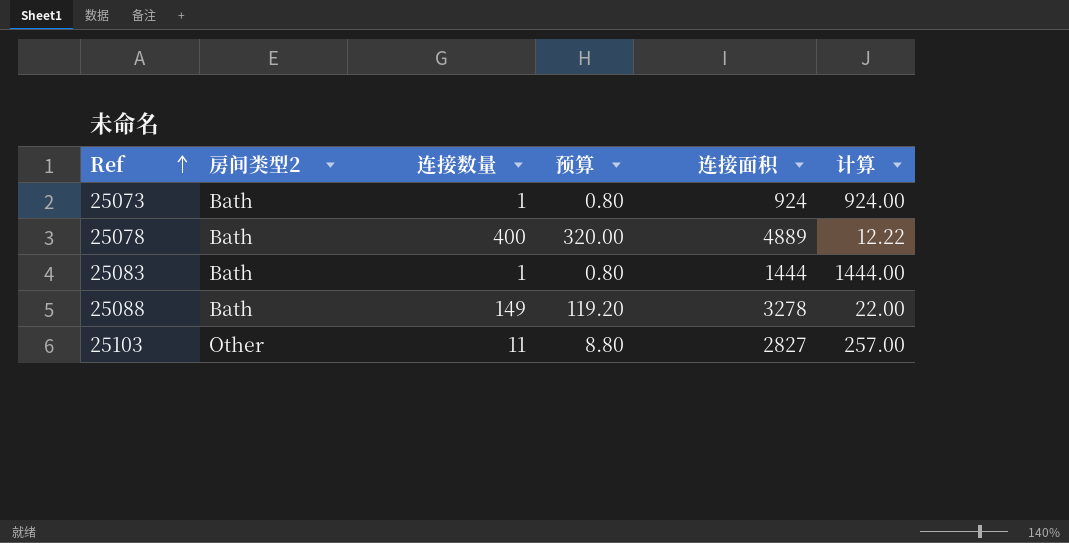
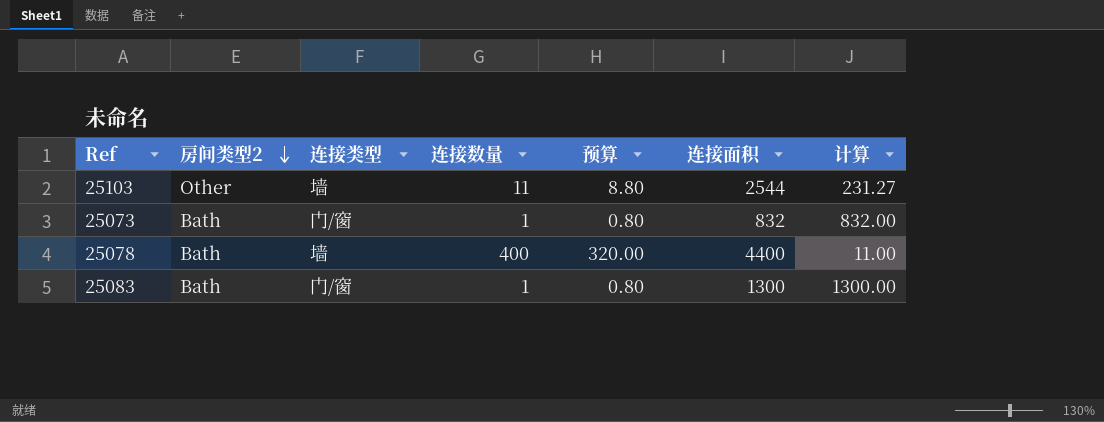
row order: Ref ascending -> 房间类型2 descending
column 连接类型 | position: none -> 3
row 25088: Bath | 149 | 119.20 | 3278 | 22.00 -> none
25103 | 连接面积: 2827 -> 2544
25103 | 计算: 257.00 -> 231.27
25073 | 连接面积: 924 -> 832
25073 | 计算: 924.00 -> 832.00
25078 | 连接面积: 4889 -> 4400
25078 | 计算: 12.22 -> 11.00
25083 | 连接面积: 1444 -> 1300
25083 | 计算: 1444.00 -> 1300.00

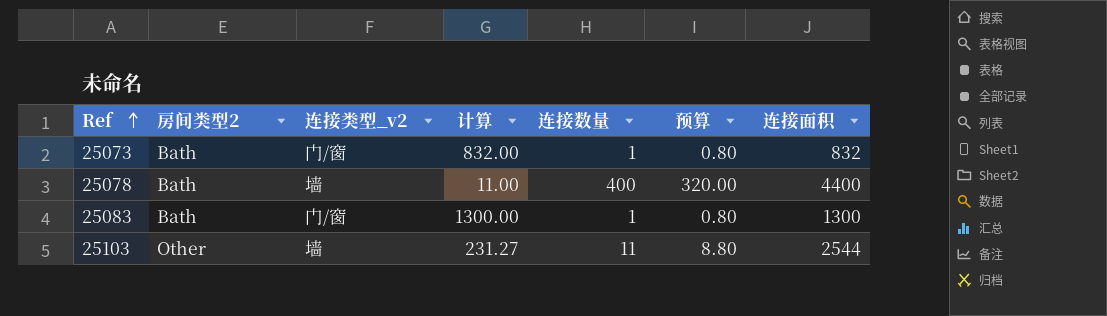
row order: 房间类型2 descending -> Ref ascending
column name: 连接类型 -> 连接类型_v2
column 计算 | position: 7 -> 4

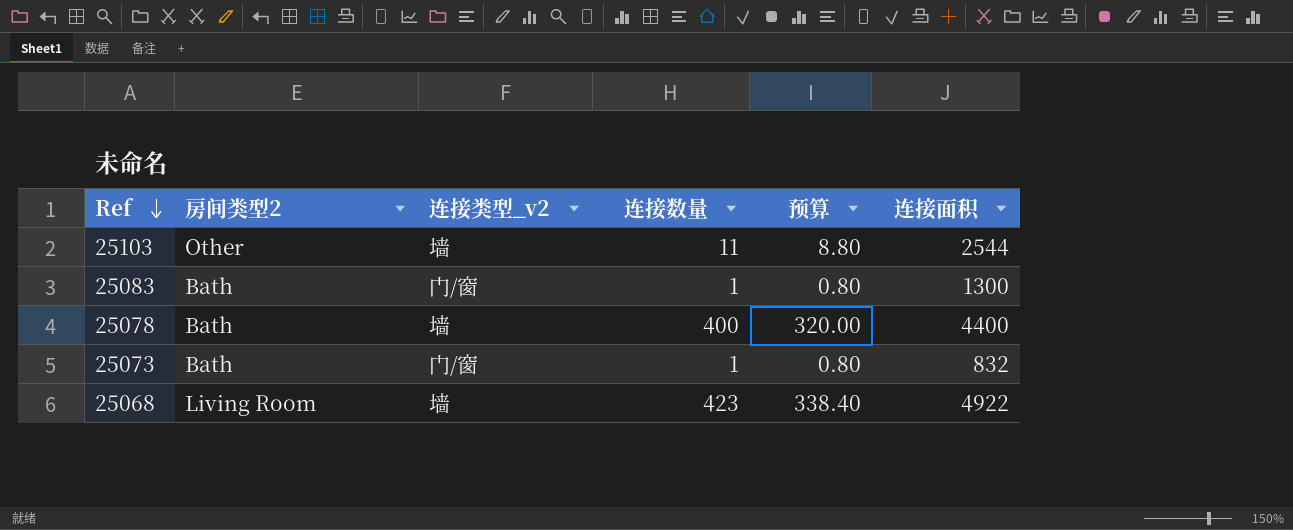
row order: Ref ascending -> Ref descending
column 计算 | formula: [连接面积] / [连接数量] -> none
row 25068: none -> Living Room | 墙 | 423 | 338.40 | 4922

